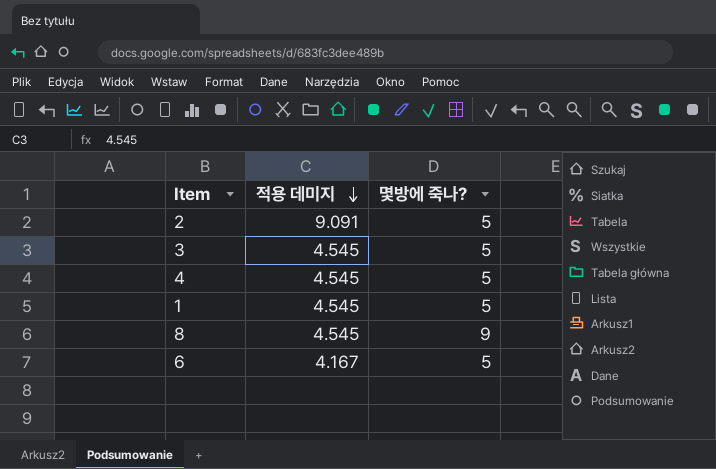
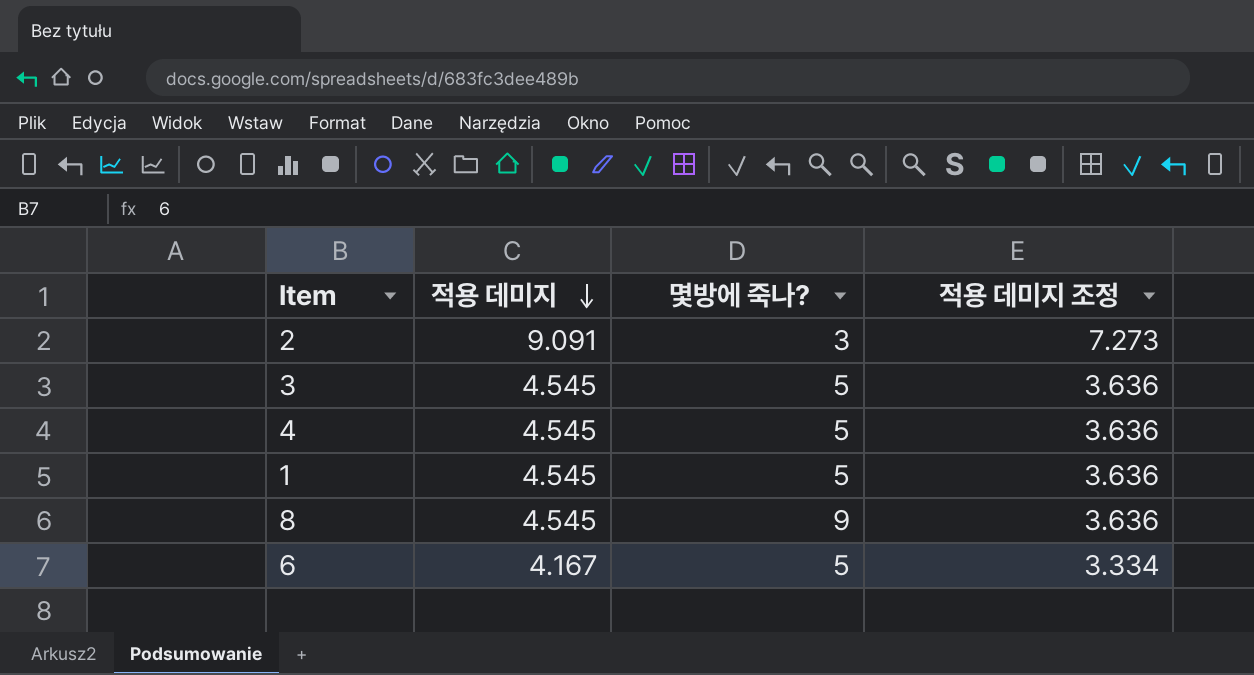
column 적용 데미지 조정 | formula: none -> [적용 데미지] * 0.8
2 | 몇방에 죽나?: 5 -> 3

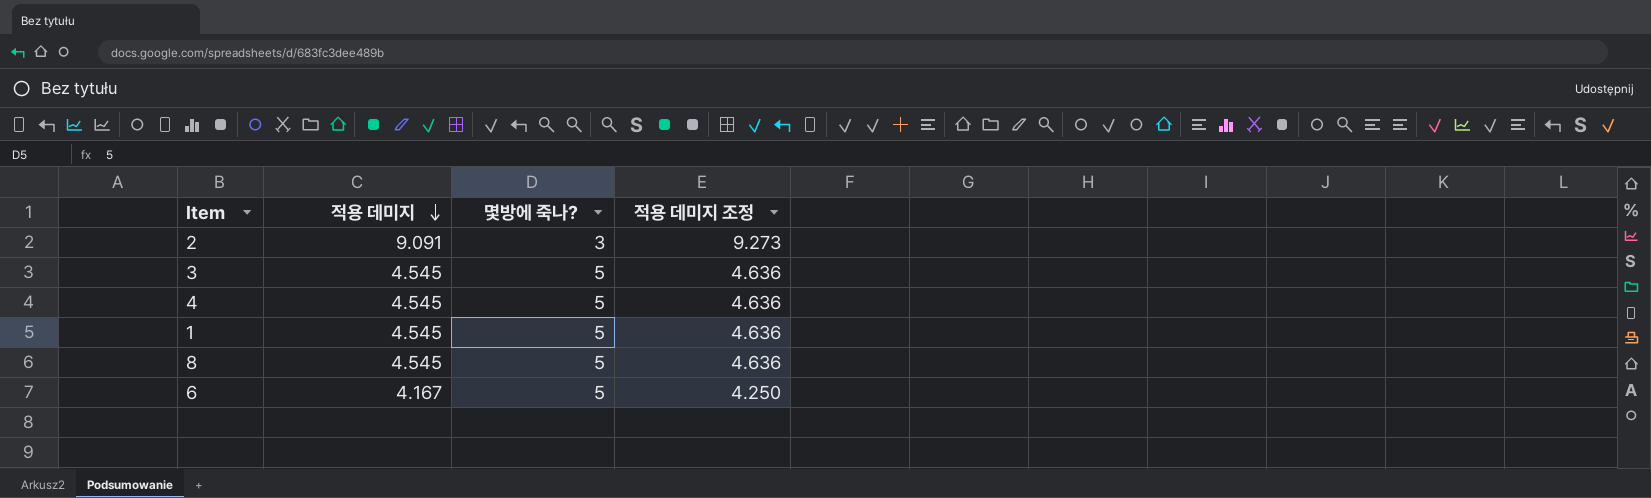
column 적용 데미지 조정 | formula: [적용 데미지] * 0.8 -> [적용 데미지] * 1.02
8 | 몇방에 죽나?: 9 -> 5

